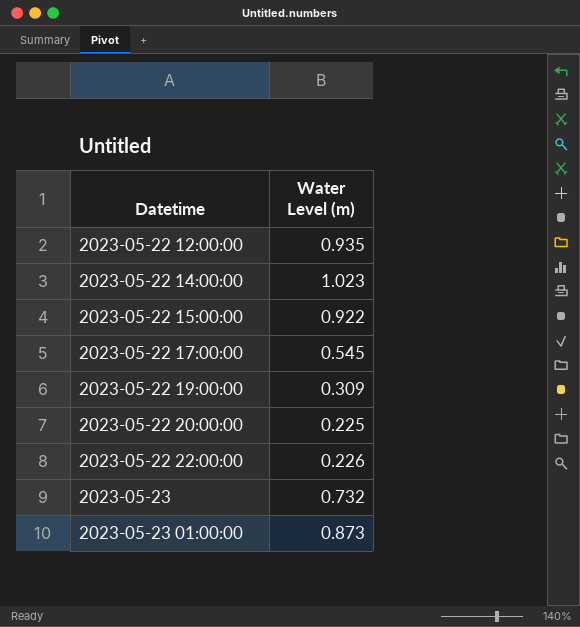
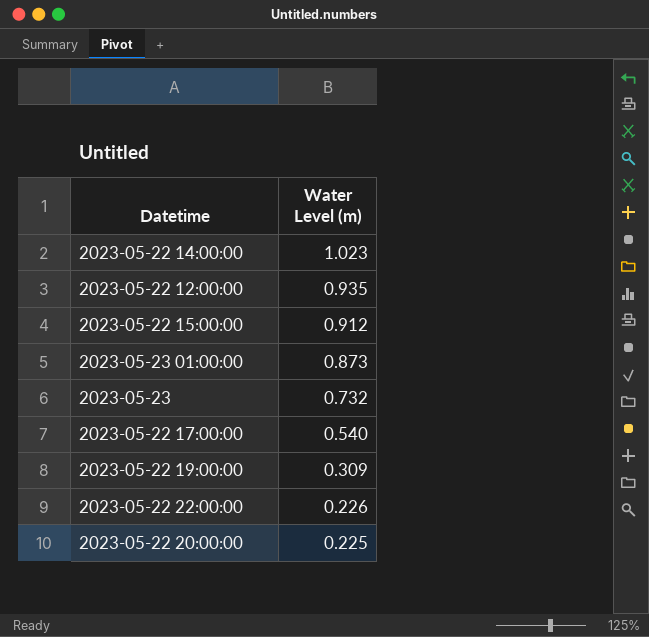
row order: Datetime ascending -> Water Level (m) descending
2023-05-22 15:00:00 | Water Level (m): 0.922 -> 0.912
2023-05-22 17:00:00 | Water Level (m): 0.545 -> 0.540

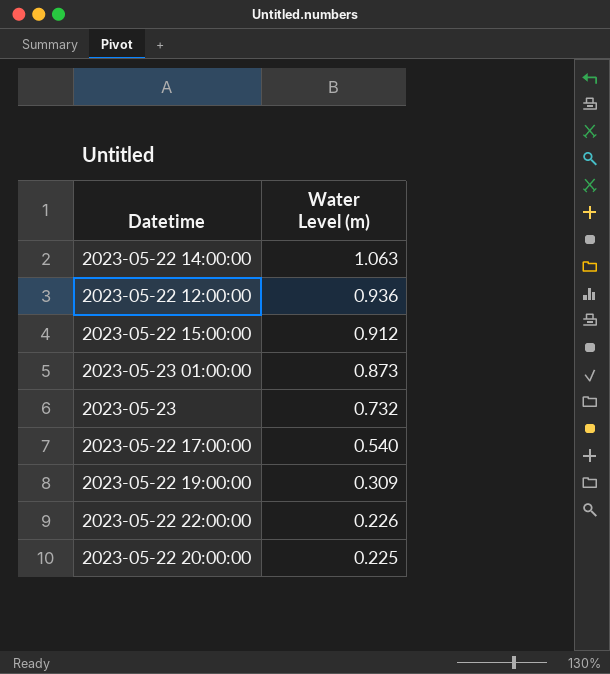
2023-05-22 14:00:00 | Water Level (m): 1.023 -> 1.063
2023-05-22 12:00:00 | Water Level (m): 0.935 -> 0.936

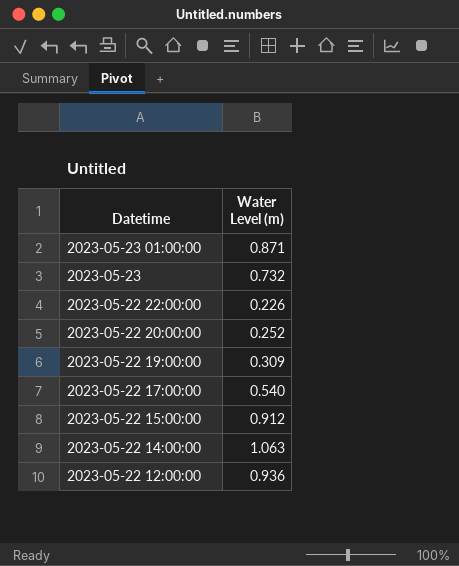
row order: Water Level (m) descending -> Datetime descending
2023-05-23 01:00:00 | Water Level (m): 0.873 -> 0.871
2023-05-22 20:00:00 | Water Level (m): 0.225 -> 0.252

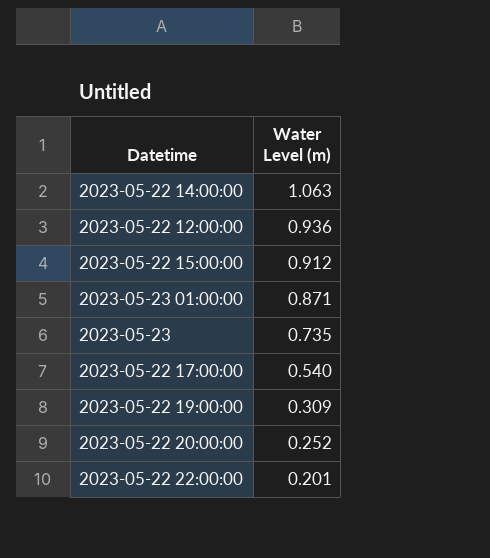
row order: Datetime descending -> Water Level (m) descending
2023-05-23 | Water Level (m): 0.732 -> 0.735
2023-05-22 22:00:00 | Water Level (m): 0.226 -> 0.201

